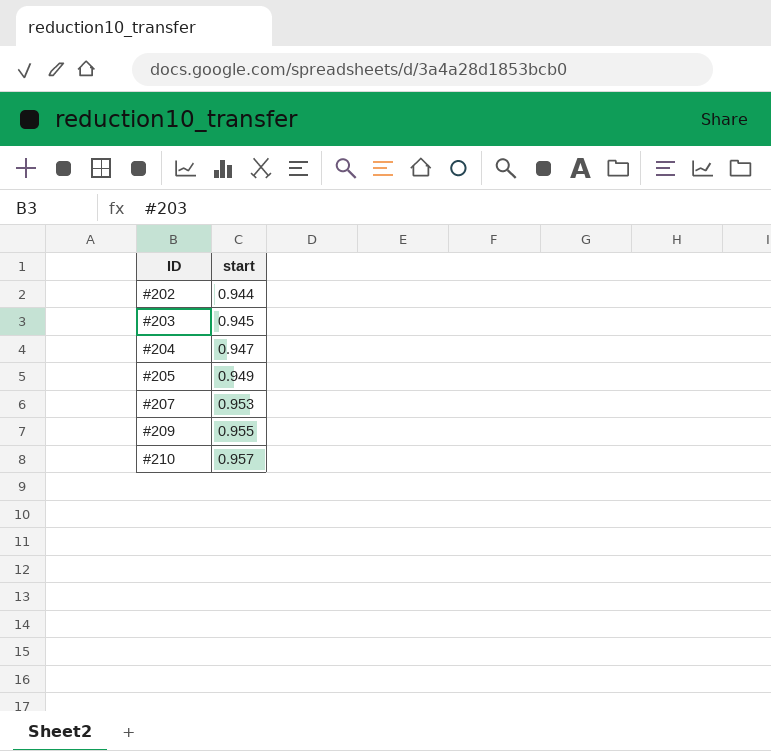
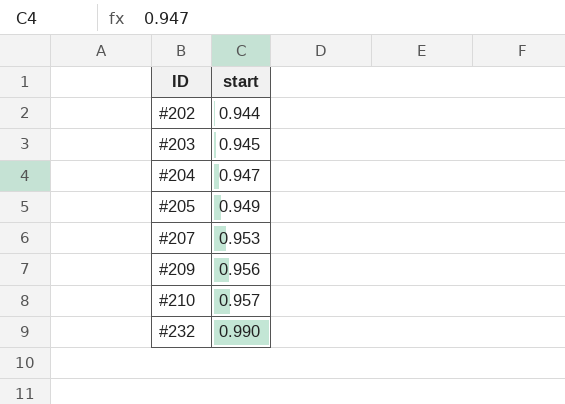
#209 | start: 0.955 -> 0.956
row #232: none -> 0.990

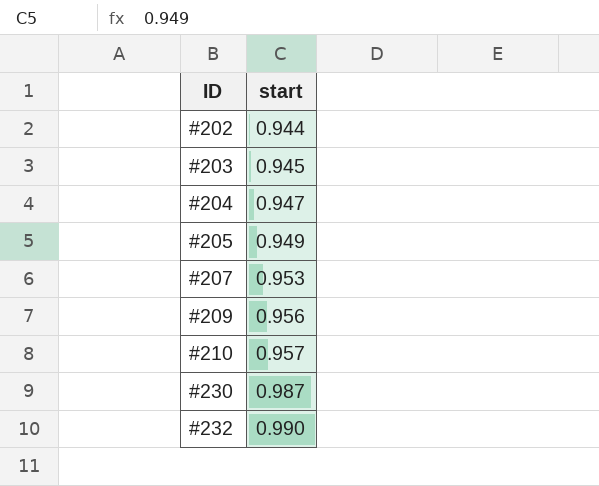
row #230: none -> 0.987

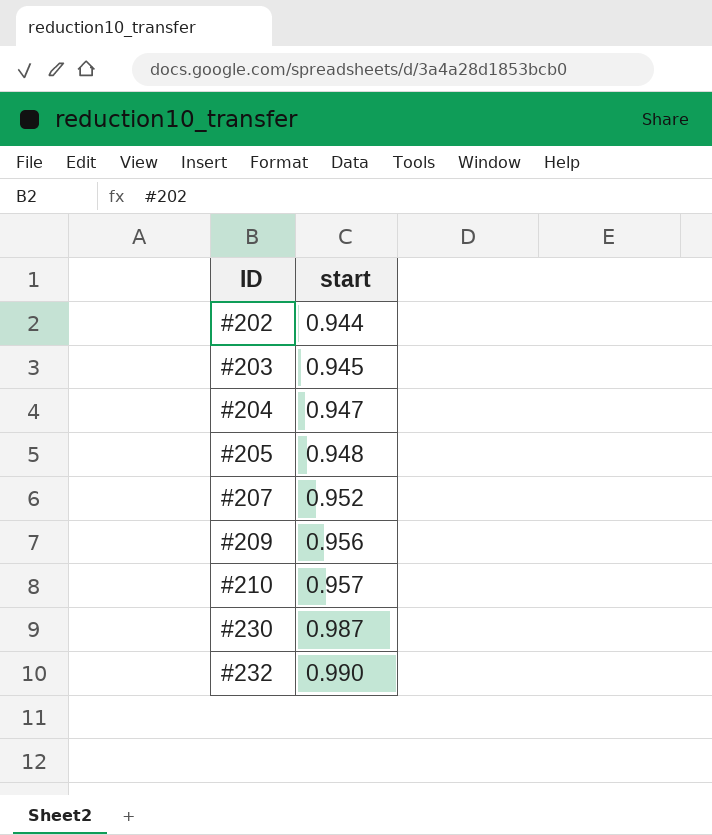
#205 | start: 0.949 -> 0.948
#207 | start: 0.953 -> 0.952

